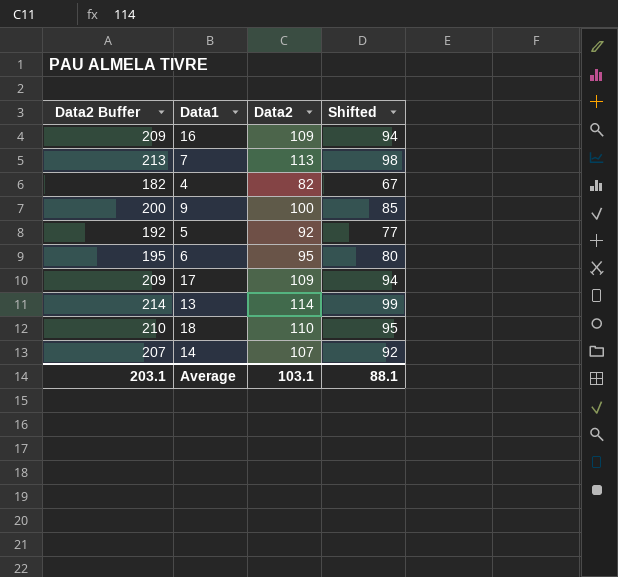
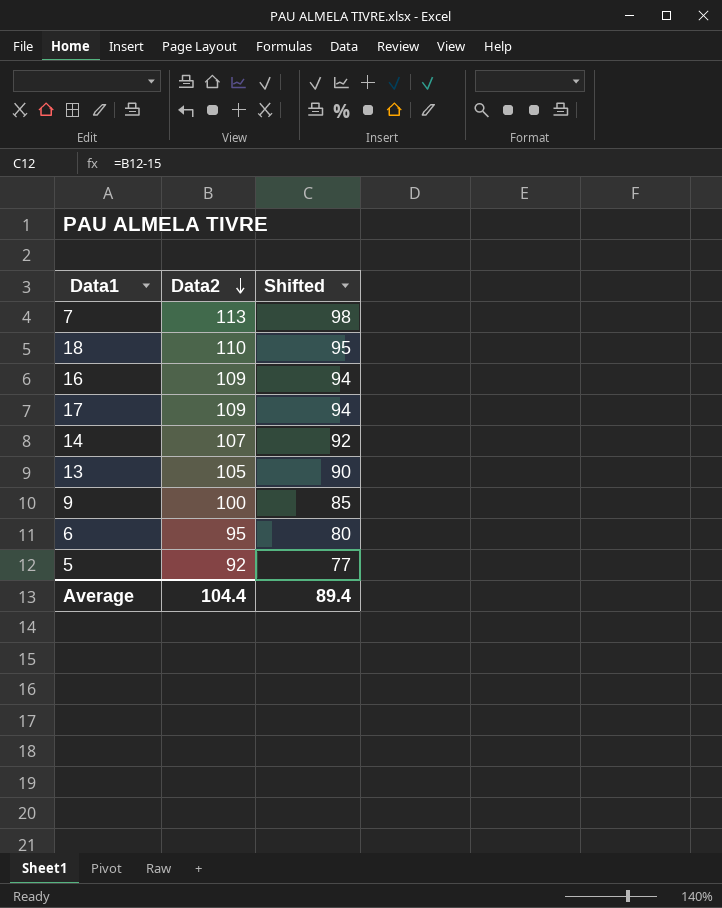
row order: none -> Data2 descending
column Data2 Buffer | formula: [Data2] + 100 -> none
row 4: 182 | 82 | 67 -> none
13 | Data2: 114 -> 105
13 | Shifted: 99 -> 90
Average | Data2: 103.1 -> 104.4
Average | Shifted: 88.1 -> 89.4

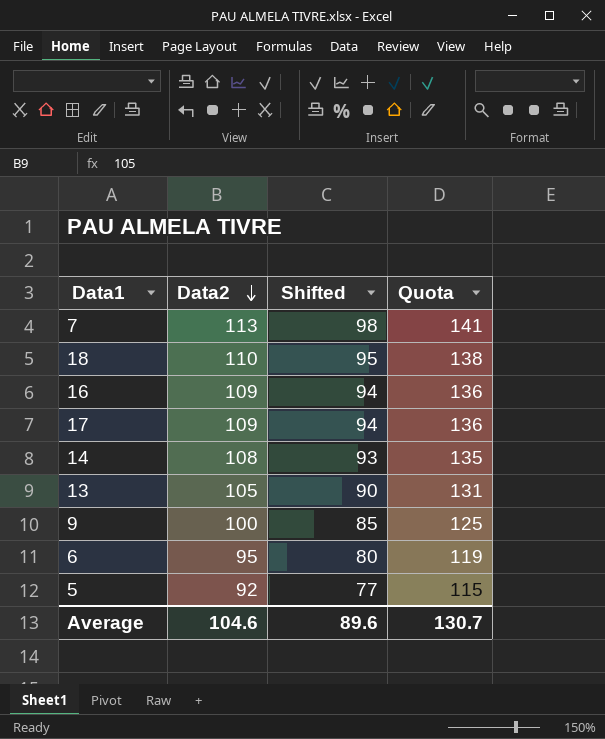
column Quota | formula: none -> [Data2] * 1.25
14 | Data2: 107 -> 108
14 | Shifted: 92 -> 93
Average | Data2: 104.4 -> 104.6
Average | Shifted: 89.4 -> 89.6

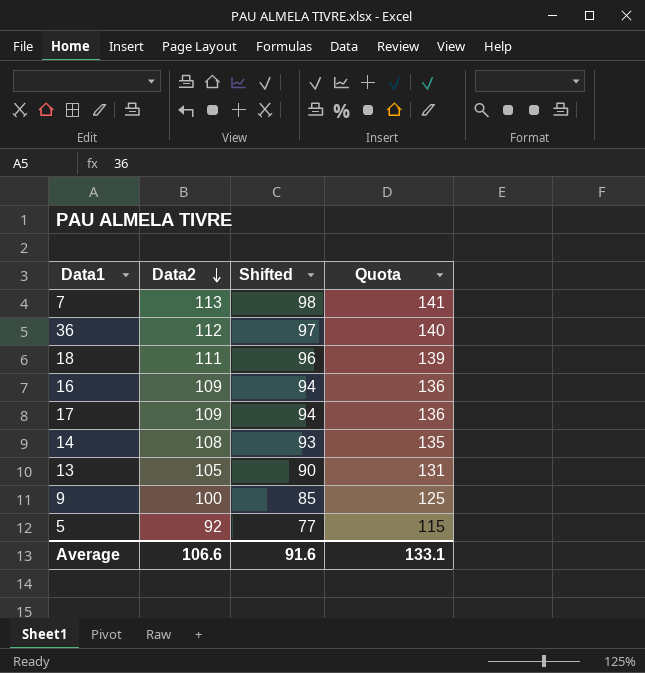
row 6: 95 | 80 | 119 -> none
row 36: none -> 112 | 97 | 140
18 | Data2: 110 -> 111
18 | Shifted: 95 -> 96
18 | Quota: 138 -> 139
Average | Data2: 104.6 -> 106.6
Average | Shifted: 89.6 -> 91.6
Average | Quota: 130.7 -> 133.1

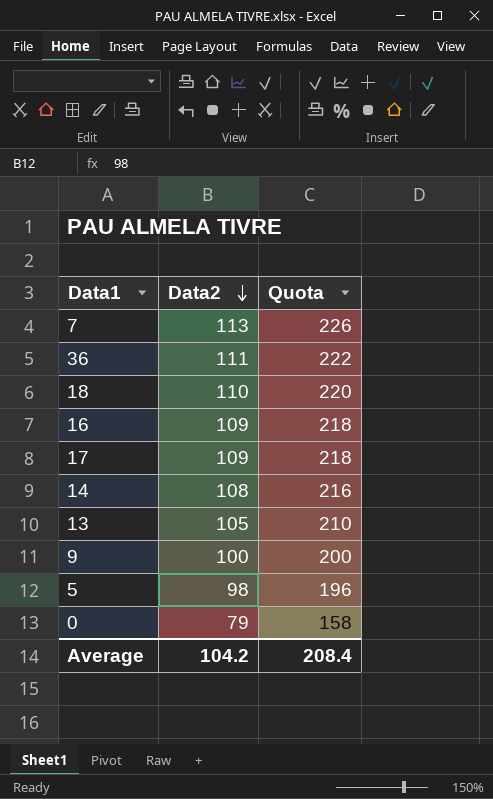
column Shifted | formula: [Data2] - 15 -> none
column Quota | formula: [Data2] * 1.25 -> [Data2] * 2
36 | Data2: 112 -> 111
18 | Data2: 111 -> 110
5 | Data2: 92 -> 98
row 0: none -> 79 | 158
Average | Data2: 106.6 -> 104.2
Average | Quota: 133.1 -> 208.4

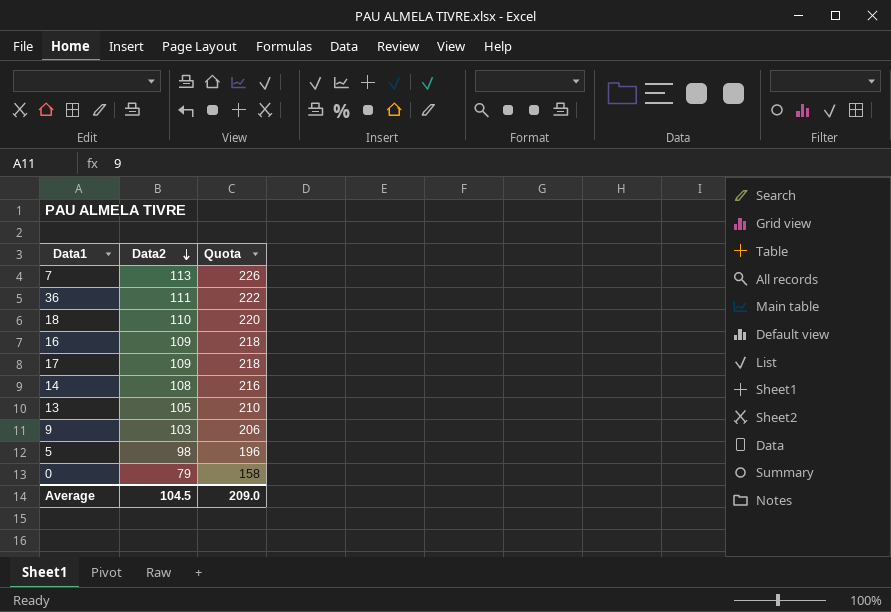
9 | Data2: 100 -> 103
9 | Quota: 200 -> 206
Average | Data2: 104.2 -> 104.5
Average | Quota: 208.4 -> 209.0

